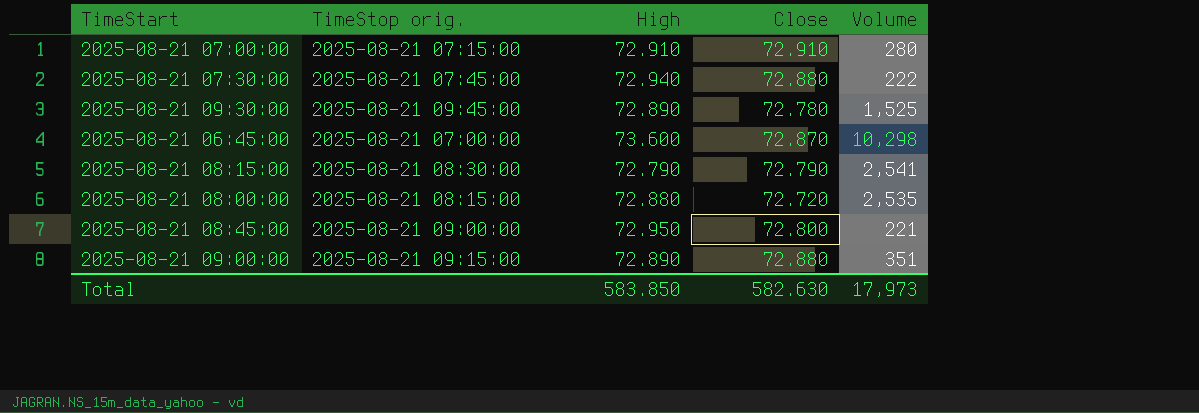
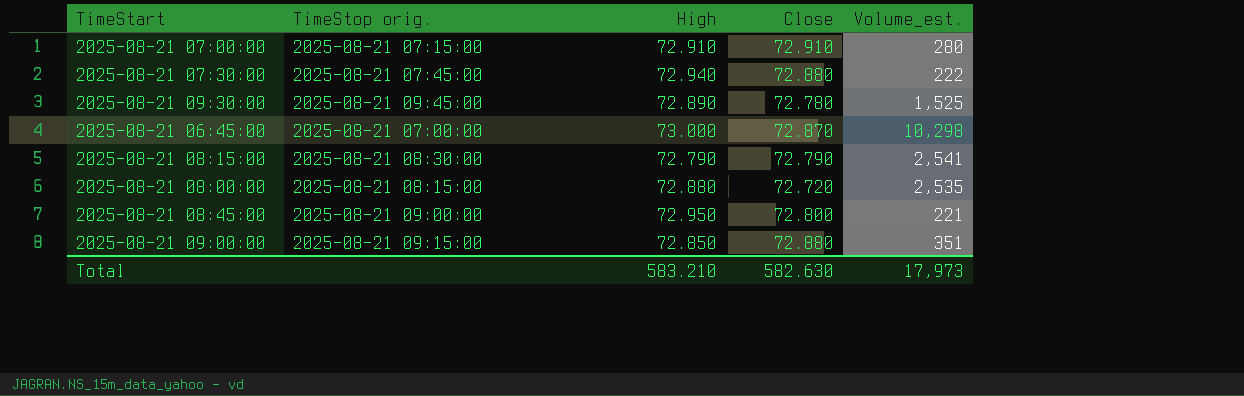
column name: Volume -> Volume_est.
2025-08-21 06:45:00 | High: 73.600 -> 73.000
2025-08-21 09:00:00 | High: 72.890 -> 72.850
Total | High: 583.850 -> 583.210

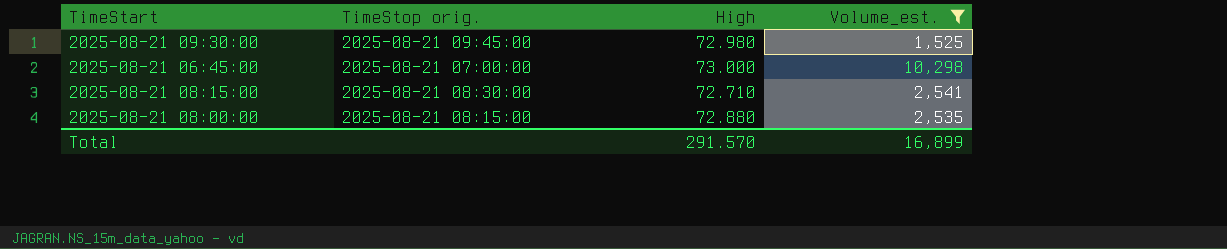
filter: none -> Volume_est. >= 1,525
column Close | position: 4 -> none
2025-08-21 09:30:00 | High: 72.890 -> 72.980
2025-08-21 08:15:00 | High: 72.790 -> 72.710
Total | High: 583.210 -> 291.570
Total | Volume_est.: 17,973 -> 16,899

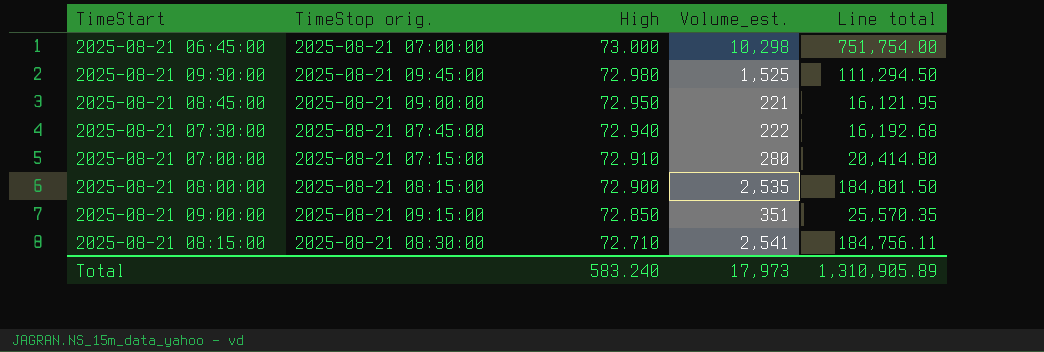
filter: Volume_est. >= 1,525 -> none
row order: none -> High descending
column Line total | formula: none -> [High] * [Volume_est.]
2025-08-21 08:00:00 | High: 72.880 -> 72.900
Total | High: 291.570 -> 583.240
Total | Volume_est.: 16,899 -> 17,973

